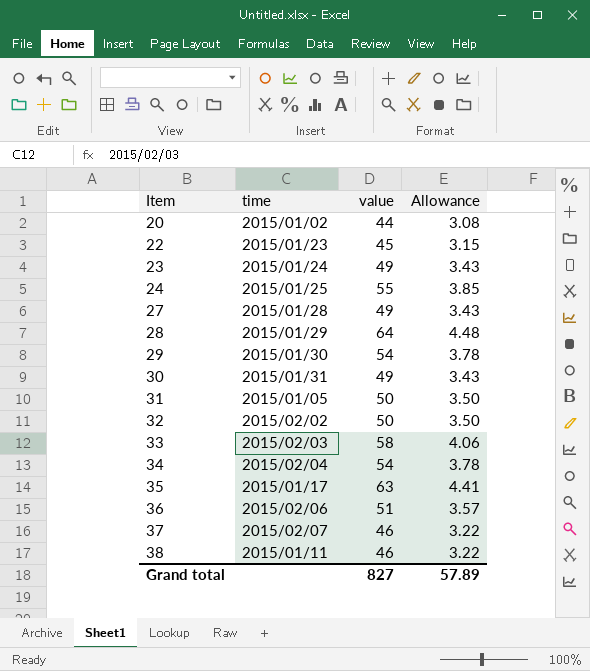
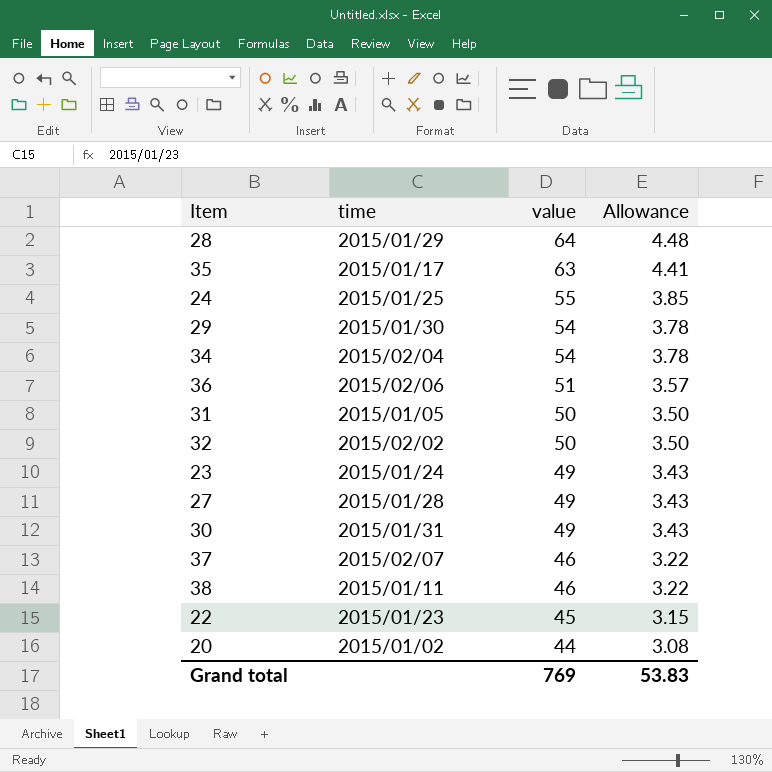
row order: Item ascending -> value descending
row 33: 2015/02/03 | 58 | 4.06 -> none
Grand total | value: 827 -> 769
Grand total | Allowance: 57.89 -> 53.83

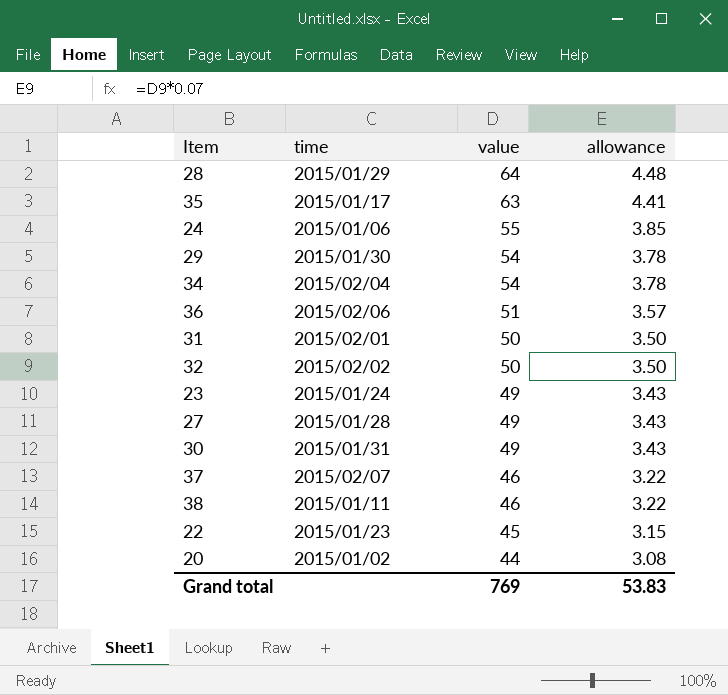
column name: Allowance -> allowance
24 | time: 2015/01/25 -> 2015/01/06
31 | time: 2015/01/05 -> 2015/02/01

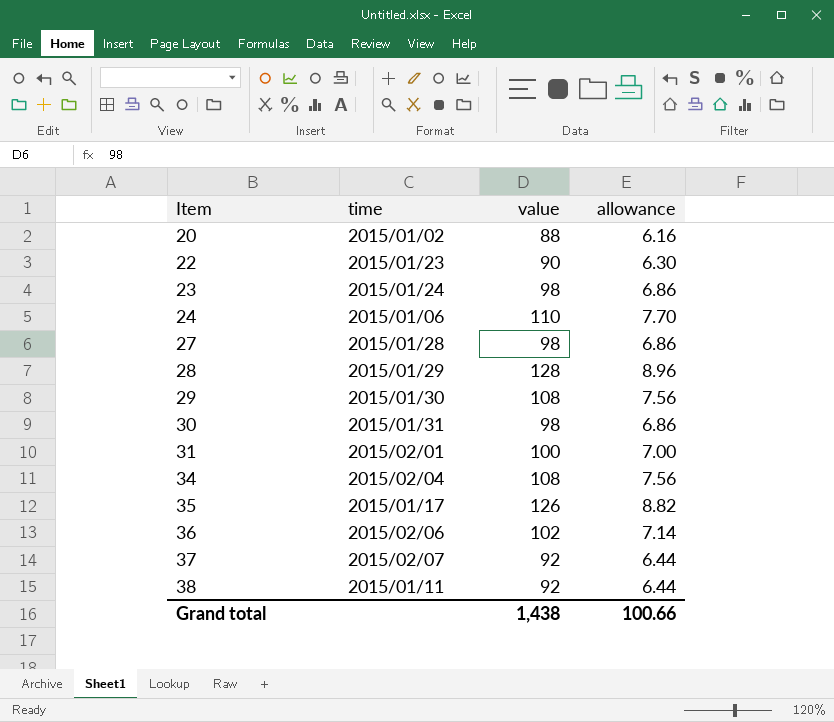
row order: value descending -> Item ascending
row 32: 2015/02/02 | 50 | 3.50 -> none
20 | value: 44 -> 88
20 | allowance: 3.08 -> 6.16
22 | value: 45 -> 90
22 | allowance: 3.15 -> 6.30
23 | value: 49 -> 98
23 | allowance: 3.43 -> 6.86
24 | value: 55 -> 110
24 | allowance: 3.85 -> 7.70
27 | value: 49 -> 98
27 | allowance: 3.43 -> 6.86
28 | value: 64 -> 128
28 | allowance: 4.48 -> 8.96
29 | value: 54 -> 108
29 | allowance: 3.78 -> 7.56
30 | value: 49 -> 98
30 | allowance: 3.43 -> 6.86
31 | value: 50 -> 100
31 | allowance: 3.50 -> 7.00
34 | value: 54 -> 108
34 | allowance: 3.78 -> 7.56
35 | value: 63 -> 126
35 | allowance: 4.41 -> 8.82
36 | value: 51 -> 102
36 | allowance: 3.57 -> 7.14
37 | value: 46 -> 92
37 | allowance: 3.22 -> 6.44
38 | value: 46 -> 92
38 | allowance: 3.22 -> 6.44
Grand total | value: 769 -> 1,438
Grand total | allowance: 53.83 -> 100.66

